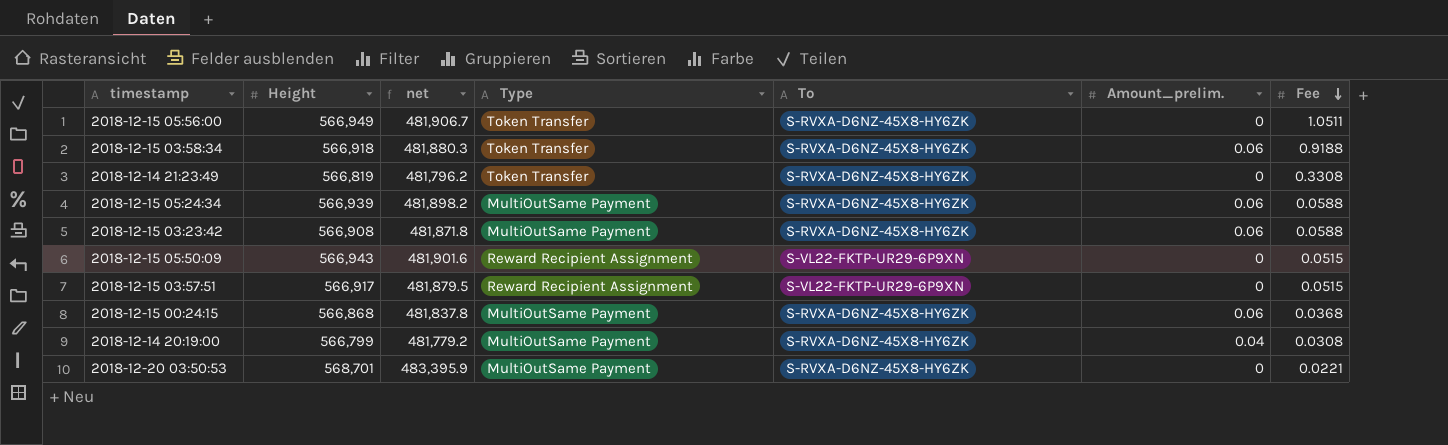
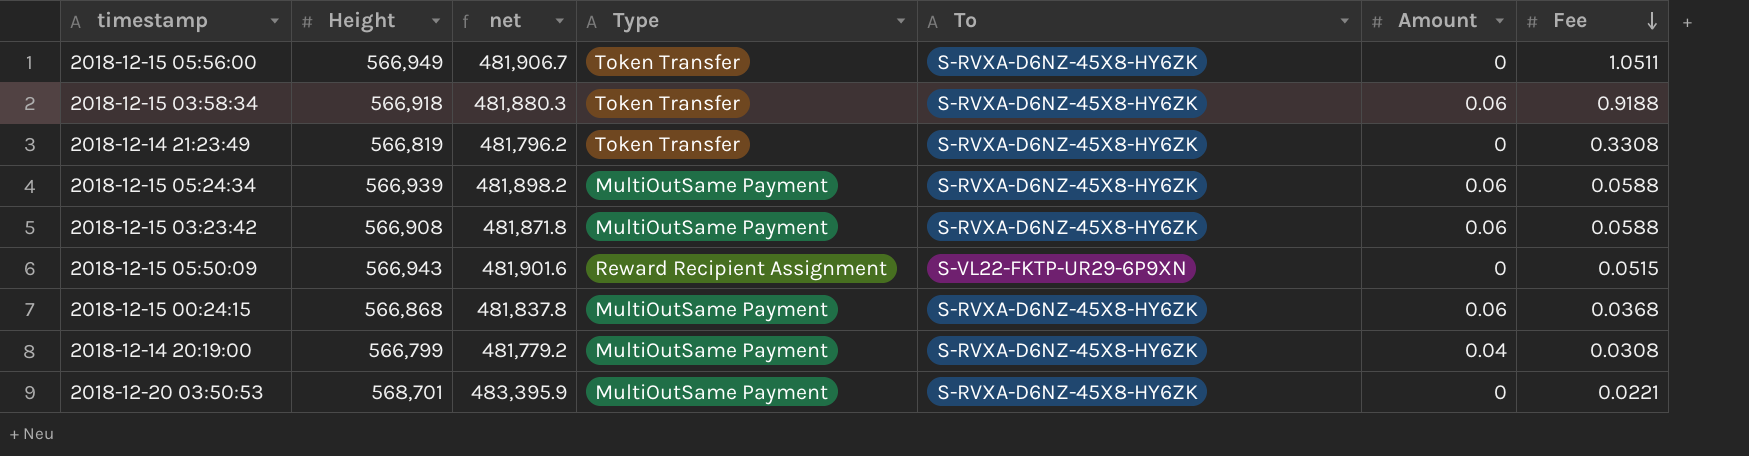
column name: Amount_prelim. -> Amount
row 2018-12-15 03:57:51: 566,917 | 481,879.5 | Reward Recipient Assignment | S-VL22-FKTP-UR29-6P9XN | 0 | 0.0515 -> none

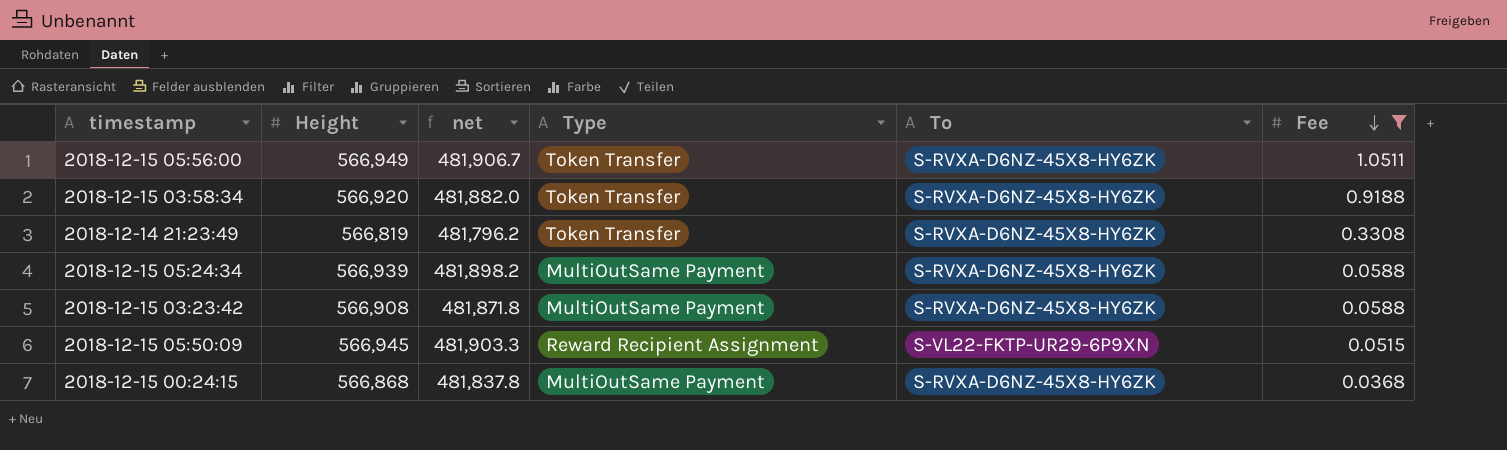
filter: none -> Fee >= 0.0368
column Amount | position: 6 -> none
2018-12-15 03:58:34 | Height: 566,918 -> 566,920
2018-12-15 03:58:34 | net: 481,880.3 -> 481,882.0
2018-12-15 05:50:09 | Height: 566,943 -> 566,945
2018-12-15 05:50:09 | net: 481,901.6 -> 481,903.3

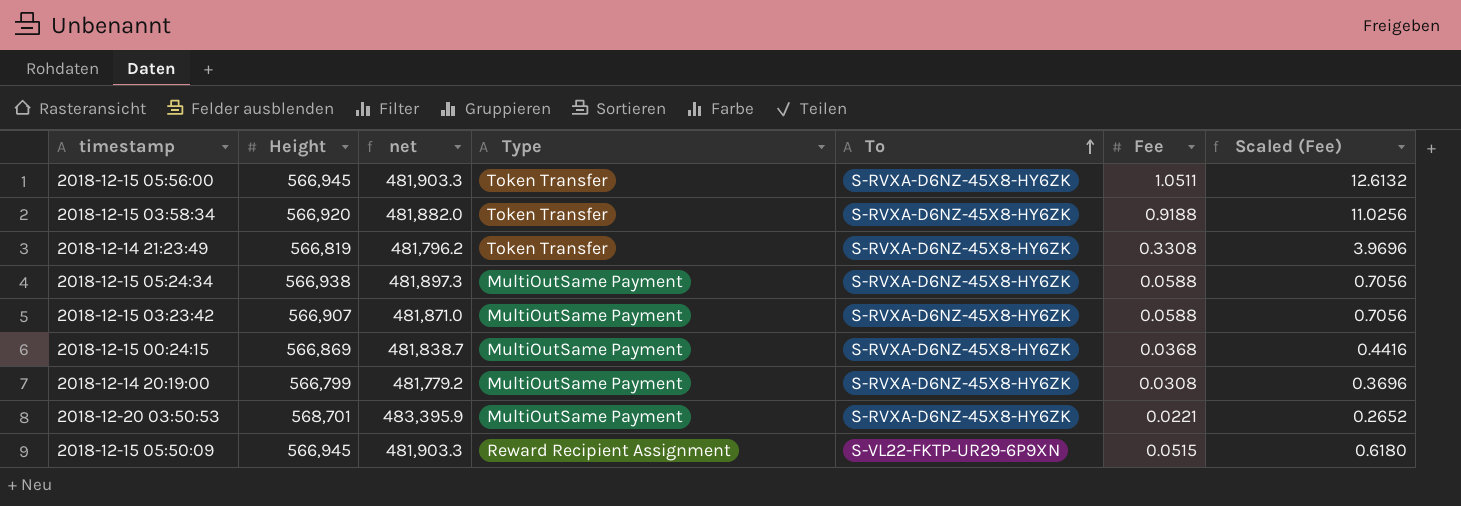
filter: Fee >= 0.0368 -> none
row order: Fee descending -> To ascending
column Scaled (Fee) | formula: none -> [Fee] * 12
2018-12-15 05:56:00 | Height: 566,949 -> 566,945
2018-12-15 05:56:00 | net: 481,906.7 -> 481,903.3
2018-12-15 05:24:34 | Height: 566,939 -> 566,938
2018-12-15 05:24:34 | net: 481,898.2 -> 481,897.3
2018-12-15 03:23:42 | Height: 566,908 -> 566,907
2018-12-15 03:23:42 | net: 481,871.8 -> 481,871.0
2018-12-15 00:24:15 | Height: 566,868 -> 566,869
2018-12-15 00:24:15 | net: 481,837.8 -> 481,838.7

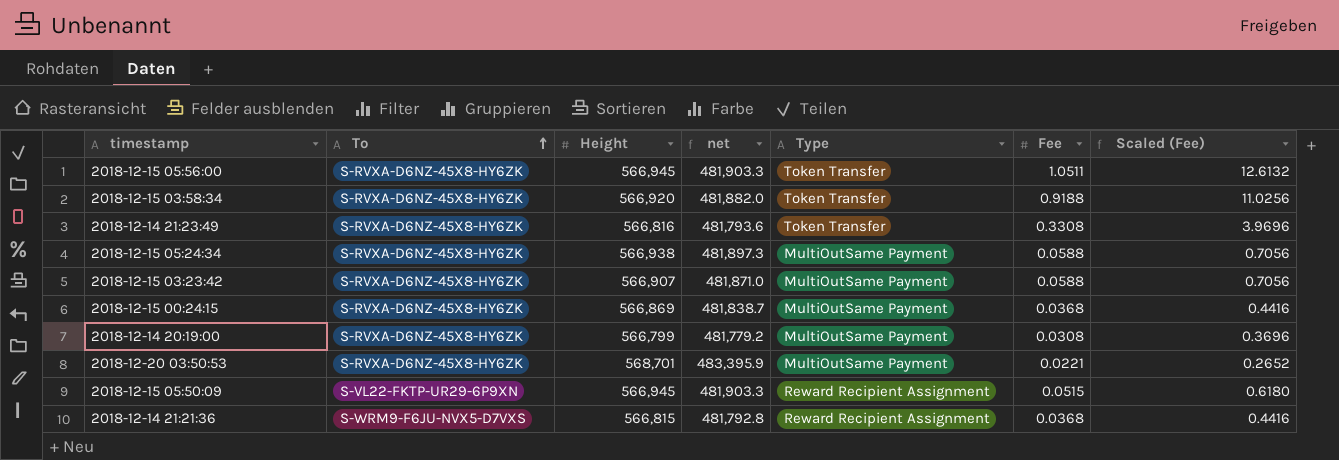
column To | position: 5 -> 2
2018-12-14 21:23:49 | Height: 566,819 -> 566,816
2018-12-14 21:23:49 | net: 481,796.2 -> 481,793.6
row 2018-12-14 21:21:36: none -> S-WRM9-F6JU-NVX5-D7VXS | 566,815 | 481,792.8 | Reward Recipient Assignment | 0.0368 | 0.4416

